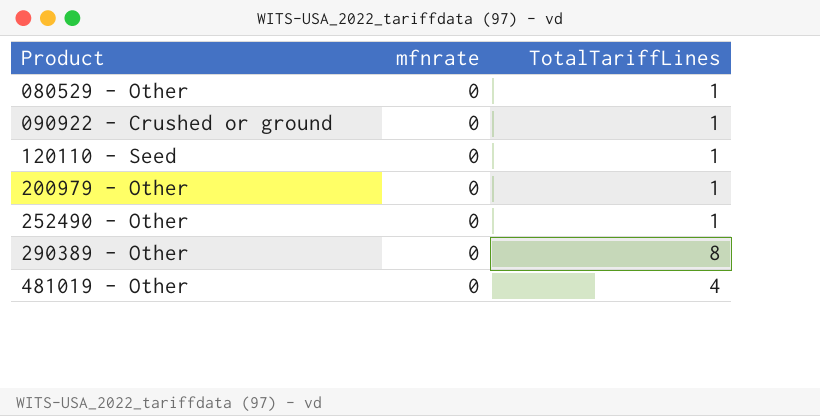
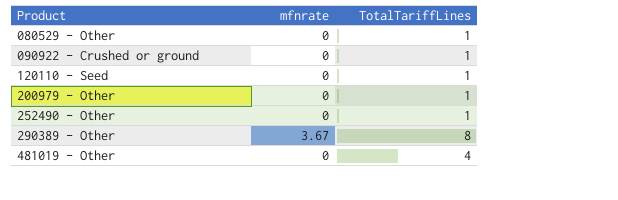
290389 - Other | mfnrate: 0 -> 3.67

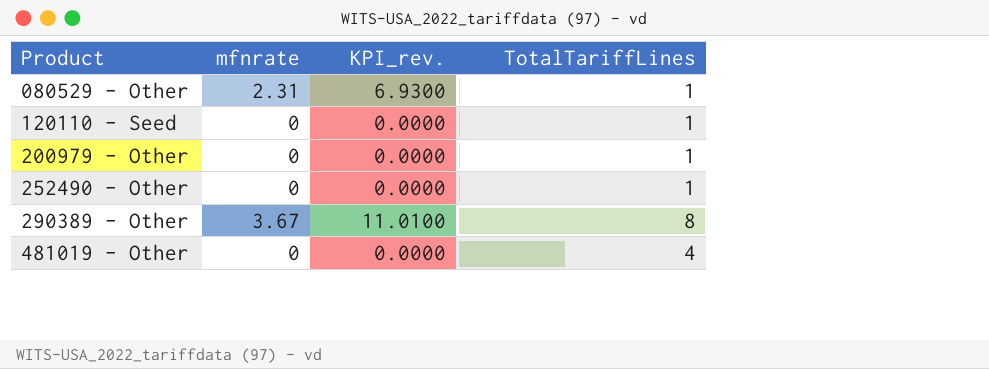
column KPI_rev. | formula: none -> [mfnrate] * 3
row 090922 - Crushed or ground: 0 | 1 -> none
080529 - Other | mfnrate: 0 -> 2.31

